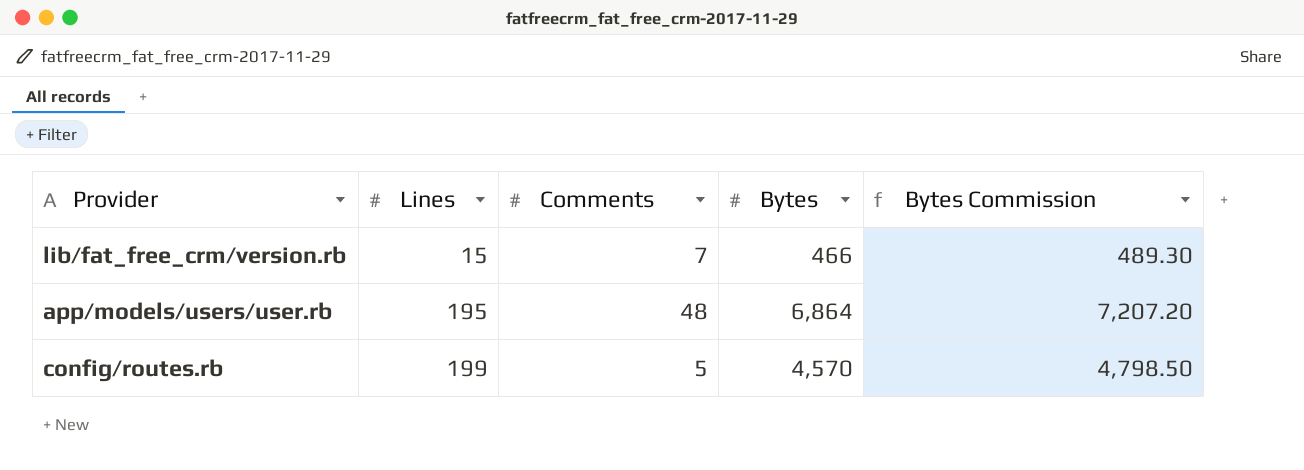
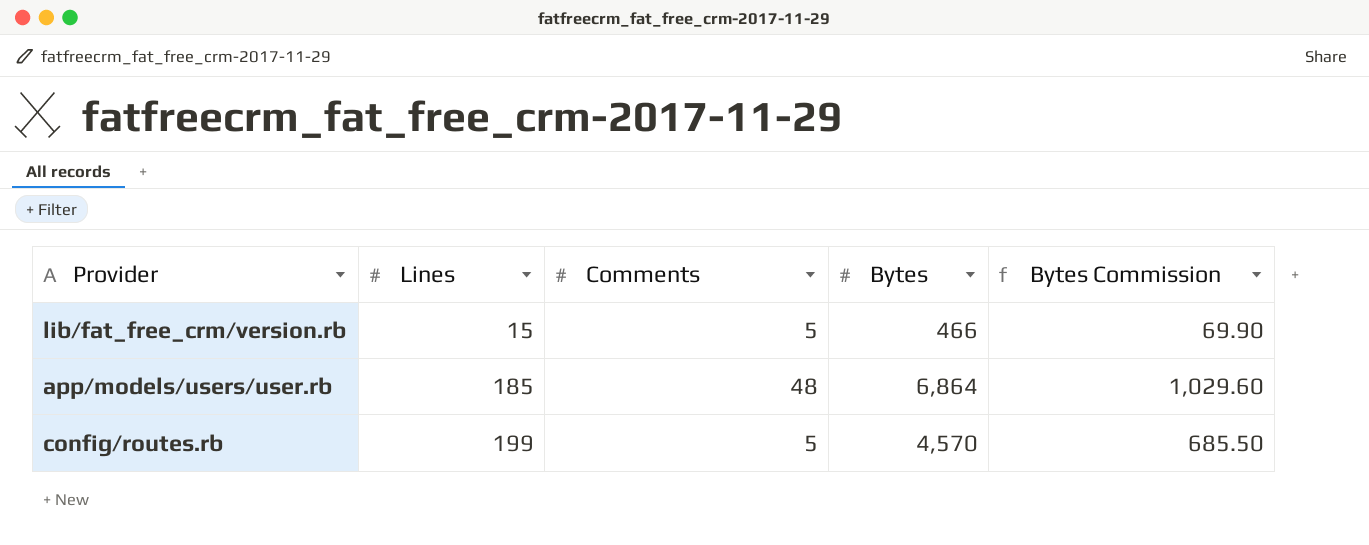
column Bytes Commission | formula: [Bytes] * 1.05 -> [Bytes] * 0.15
lib/fat_free_crm/version.rb | Comments: 7 -> 5
app/models/users/user.rb | Lines: 195 -> 185

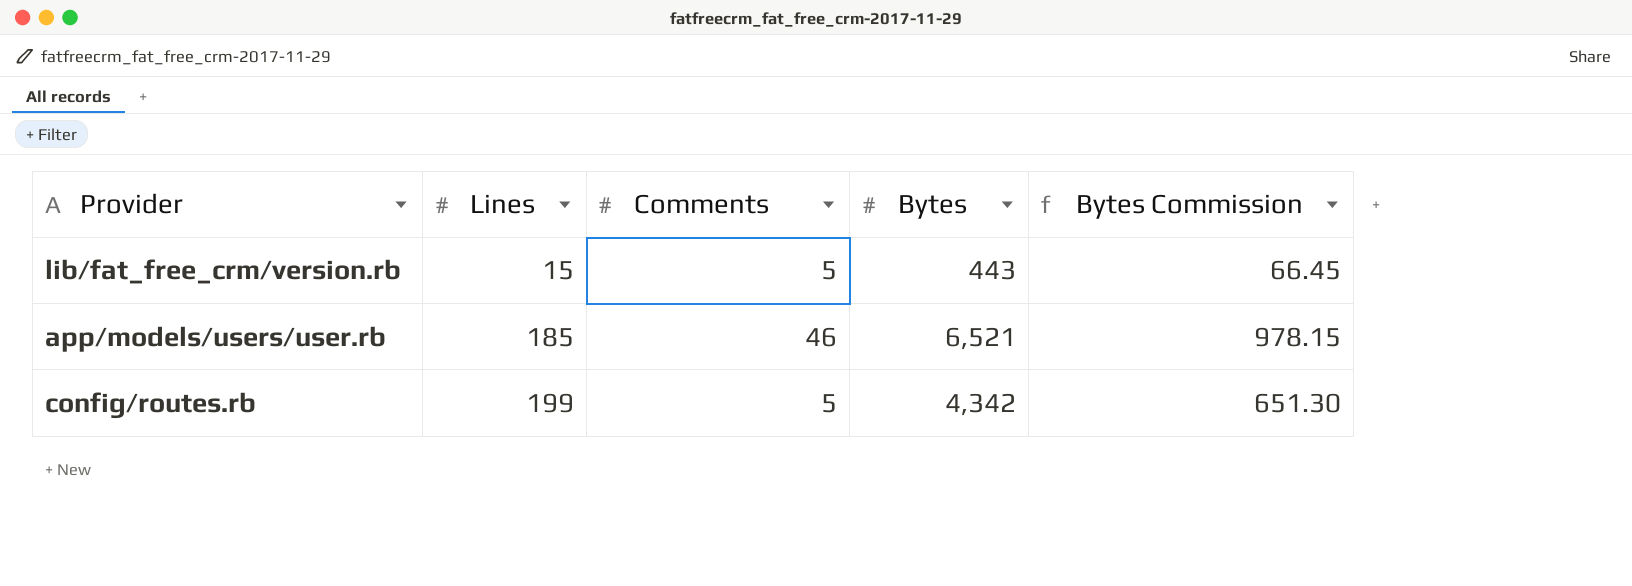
lib/fat_free_crm/version.rb | Bytes: 466 -> 443
lib/fat_free_crm/version.rb | Bytes Commission: 69.90 -> 66.45
app/models/users/user.rb | Comments: 48 -> 46
app/models/users/user.rb | Bytes: 6,864 -> 6,521
app/models/users/user.rb | Bytes Commission: 1,029.60 -> 978.15
config/routes.rb | Bytes: 4,570 -> 4,342
config/routes.rb | Bytes Commission: 685.50 -> 651.30

